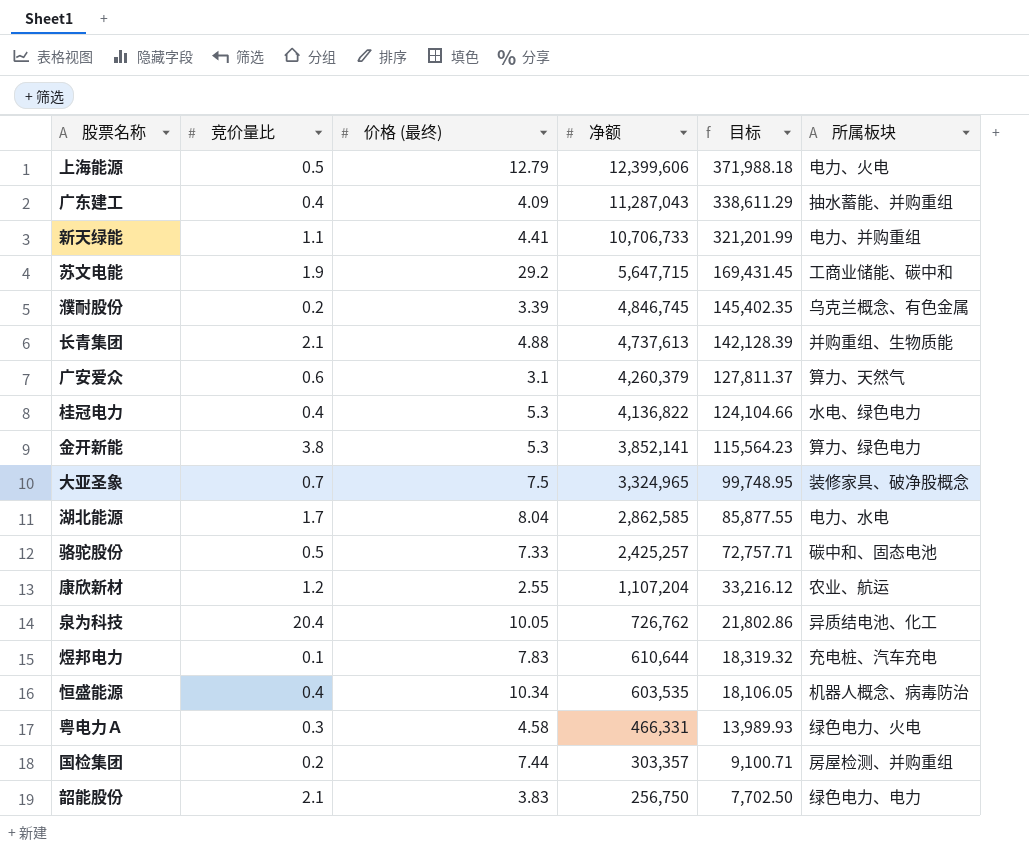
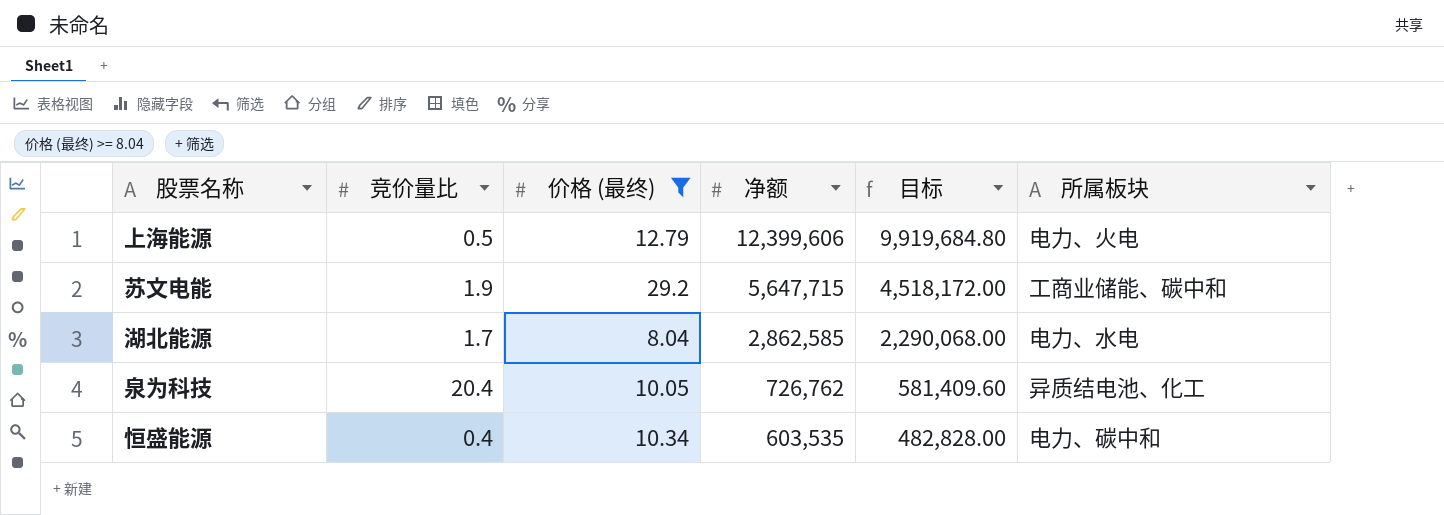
filter: none -> 价格 (最终) >= 8.04
column 目标 | formula: [净额] * 0.03 -> [净额] * 0.8
恒盛能源 | 所属板块: 机器人概念、病毒防治 -> 电力、碳中和

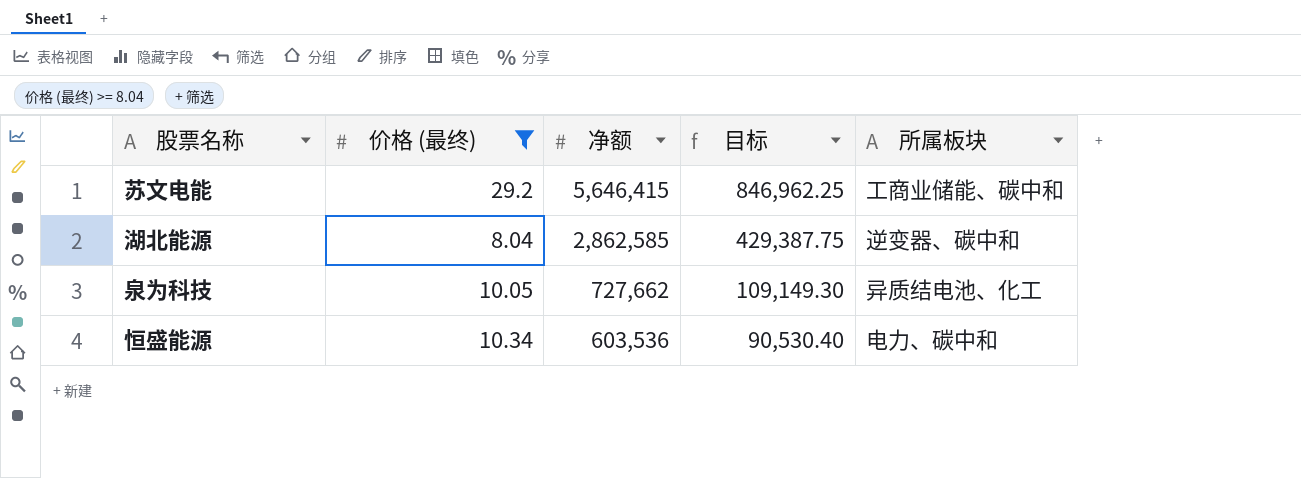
column 竞价量比 | position: 2 -> none
column 目标 | formula: [净额] * 0.8 -> [净额] * 0.15
row 上海能源: 0.5 | 12.79 | 12,399,606 | 9,919,684.80 | 电力、火电 -> none
苏文电能 | 净额: 5,647,715 -> 5,646,415
湖北能源 | 所属板块: 电力、水电 -> 逆变器、碳中和
泉为科技 | 净额: 726,762 -> 727,662
恒盛能源 | 净额: 603,535 -> 603,536

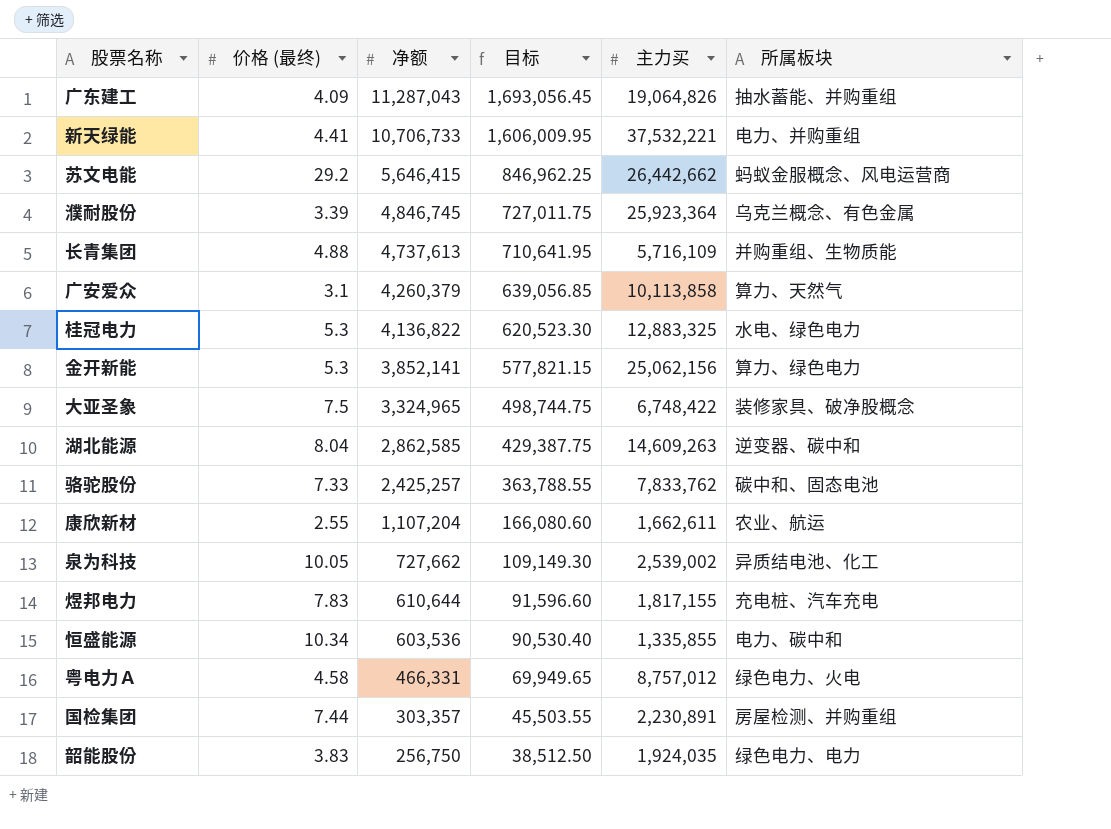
filter: 价格 (最终) >= 8.04 -> none
column 主力买 | position: none -> 5
苏文电能 | 所属板块: 工商业储能、碳中和 -> 蚂蚁金服概念、风电运营商

